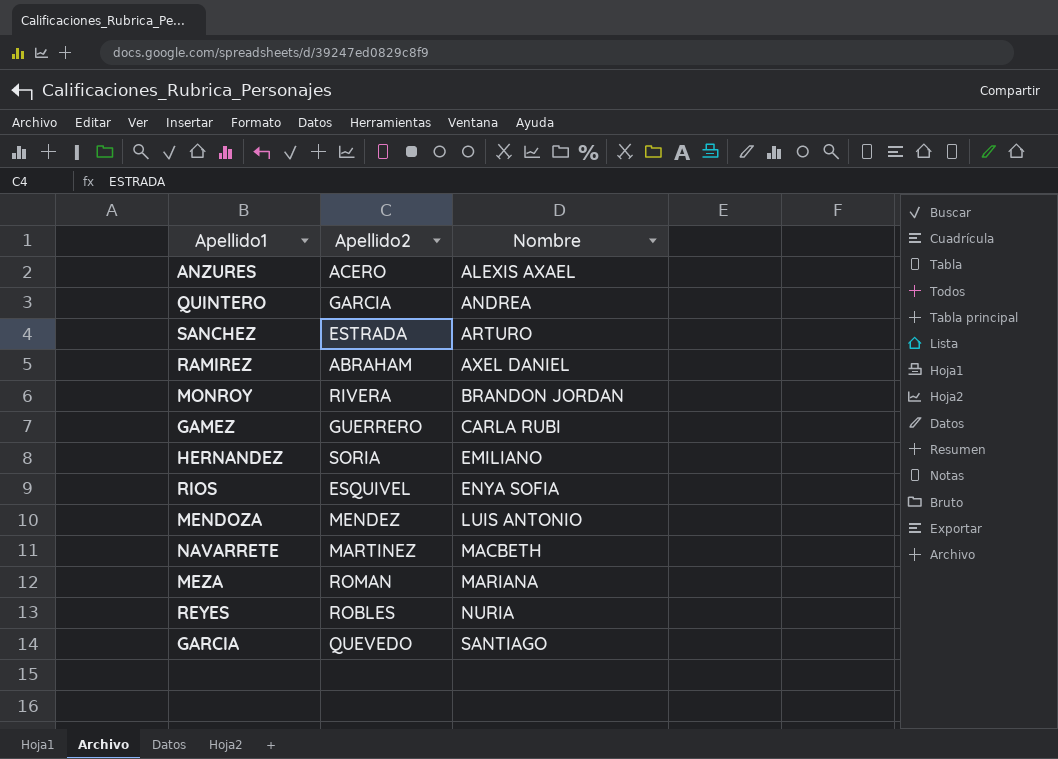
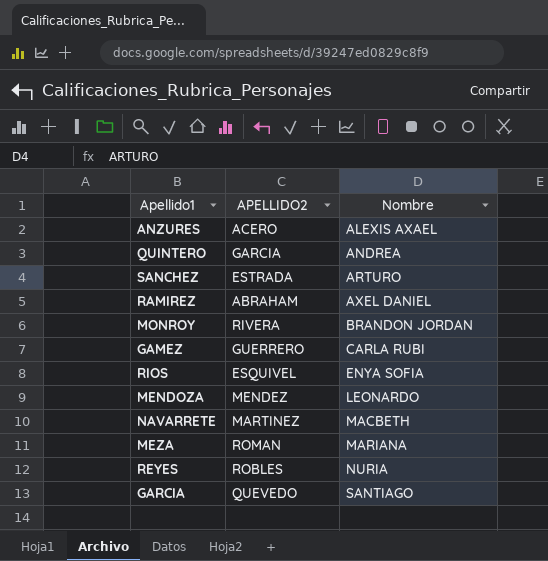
column name: Apellido2 -> APELLIDO2
row HERNANDEZ: SORIA | EMILIANO -> none
MENDOZA | Nombre: LUIS ANTONIO -> LEONARDO

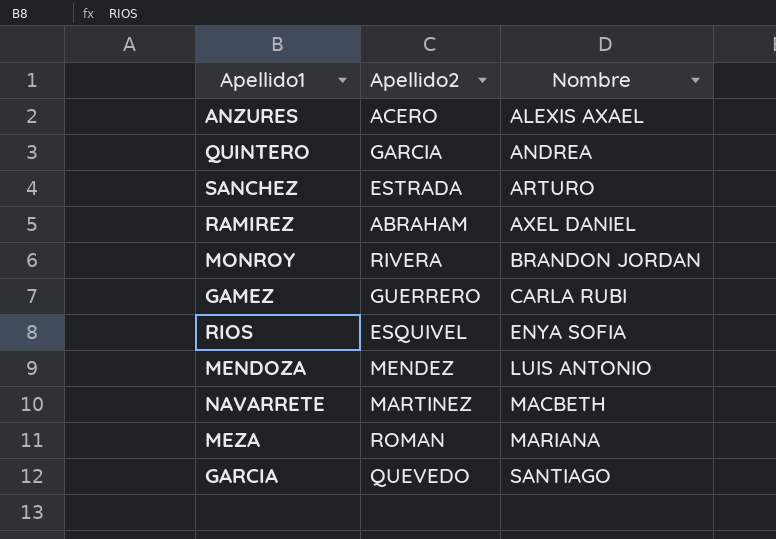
column name: APELLIDO2 -> Apellido2
row REYES: ROBLES | NURIA -> none
MENDOZA | Nombre: LEONARDO -> LUIS ANTONIO

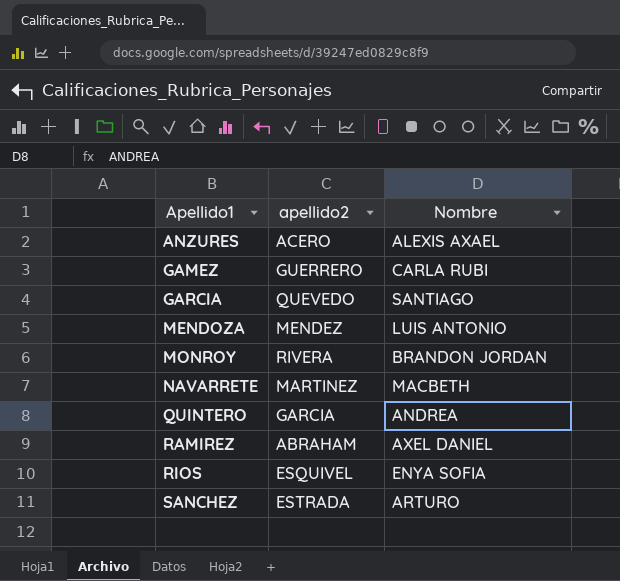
row order: Nombre ascending -> Apellido1 ascending
column name: Apellido2 -> apellido2
row MEZA: ROMAN | MARIANA -> none

